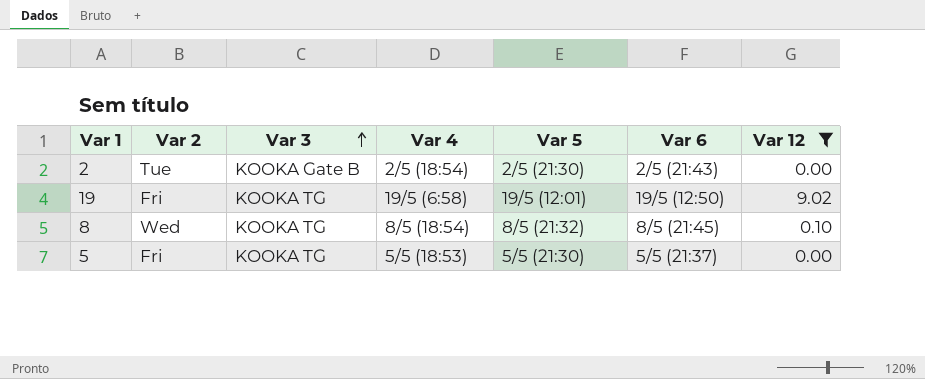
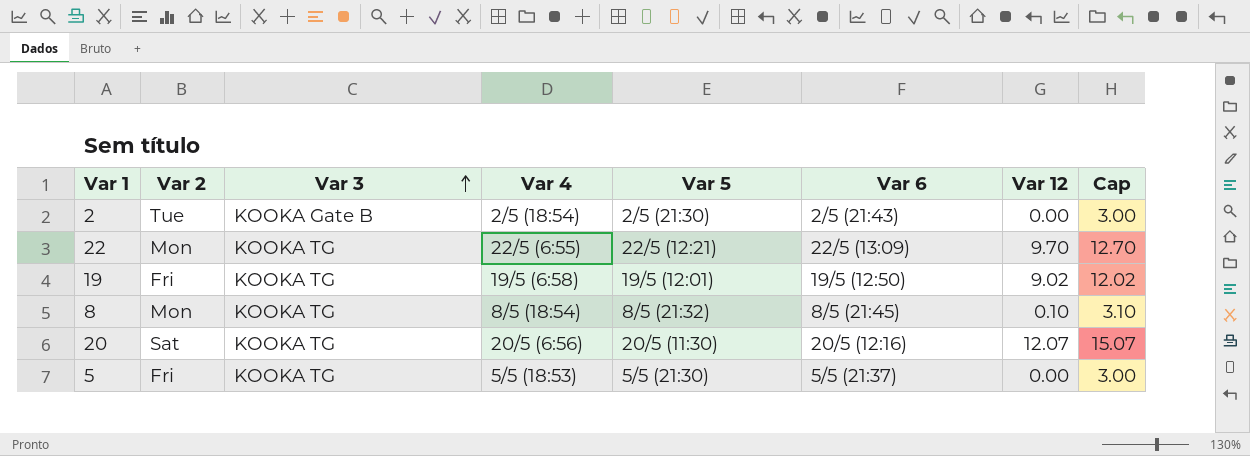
filter: Var 12 <= 9.02 -> none
column Cap | formula: none -> [Var 12] + 3
8 | Var 2: Wed -> Mon

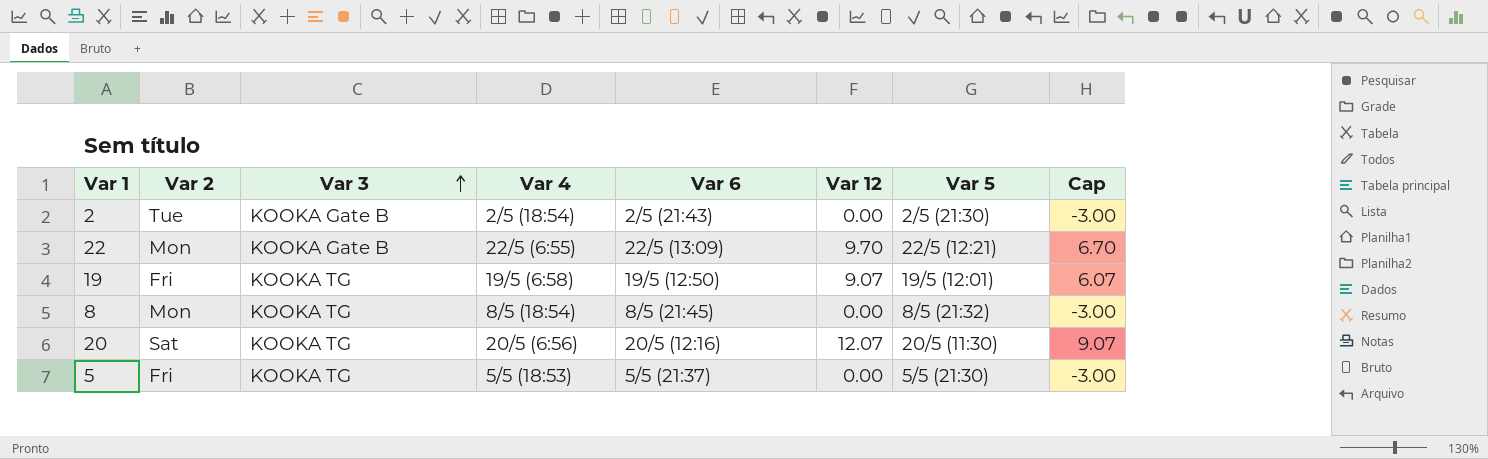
column Var 5 | position: 5 -> 7
column Cap | formula: [Var 12] + 3 -> [Var 12] - 3
22 | Var 3: KOOKA TG -> KOOKA Gate B
19 | Var 12: 9.02 -> 9.07
8 | Var 12: 0.10 -> 0.00

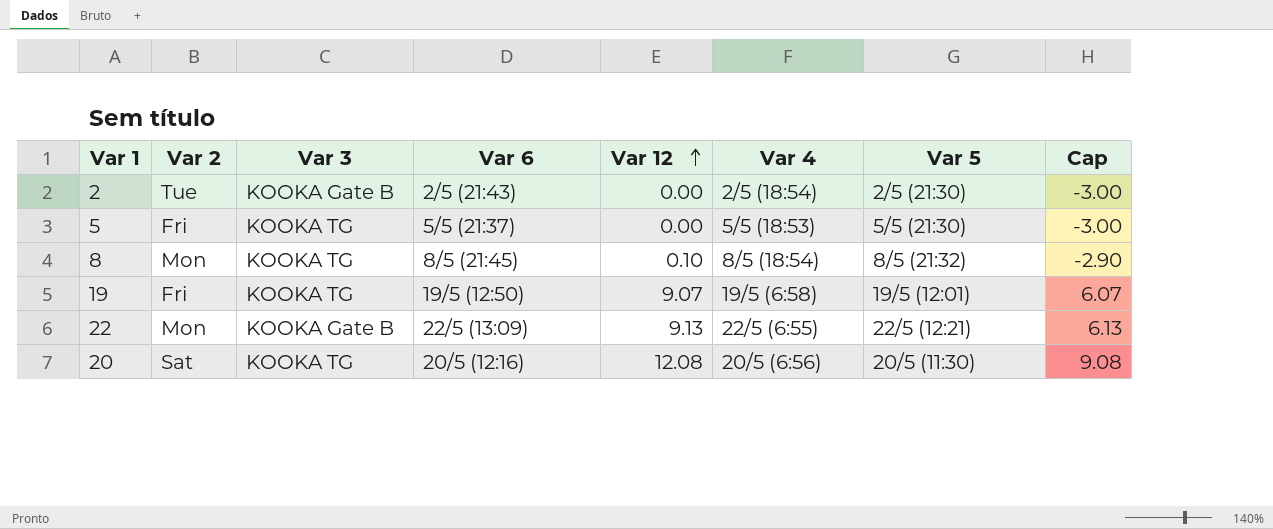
row order: Var 3 ascending -> Var 12 ascending
column Var 4 | position: 4 -> 6
8 | Var 12: 0.00 -> 0.10
8 | Cap: -3.00 -> -2.90
22 | Var 12: 9.70 -> 9.13
22 | Cap: 6.70 -> 6.13
20 | Var 12: 12.07 -> 12.08
20 | Cap: 9.07 -> 9.08

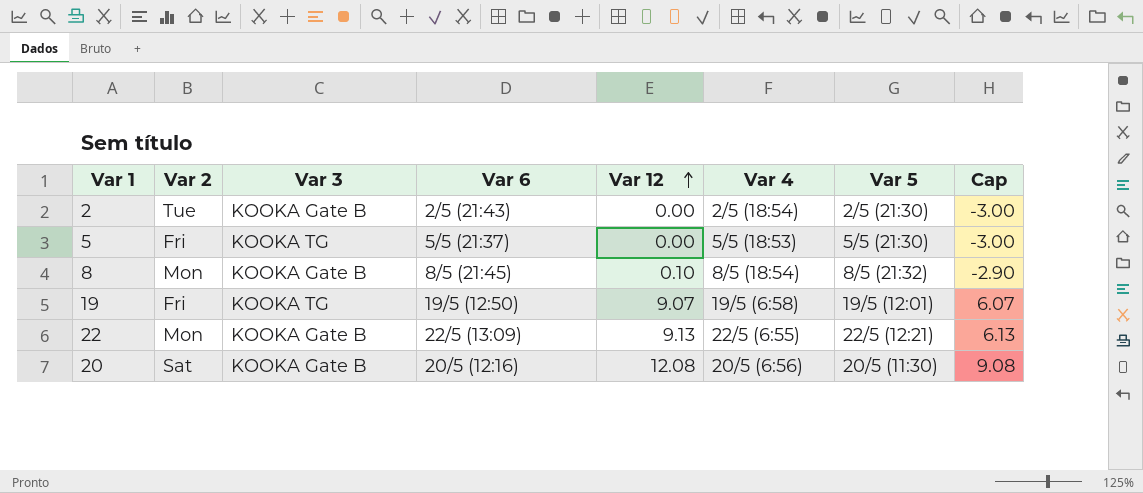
8 | Var 3: KOOKA TG -> KOOKA Gate B
20 | Var 3: KOOKA TG -> KOOKA Gate B

